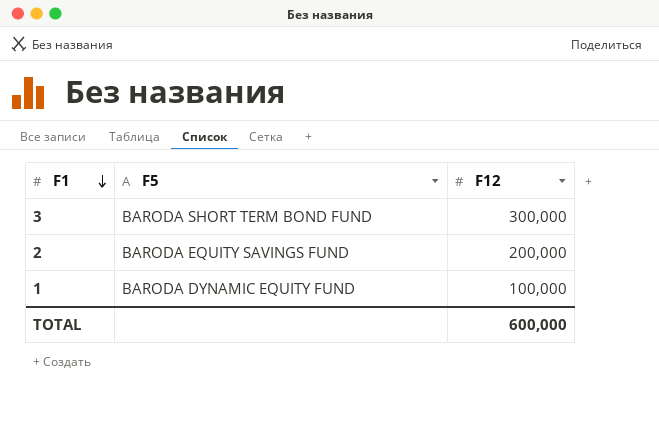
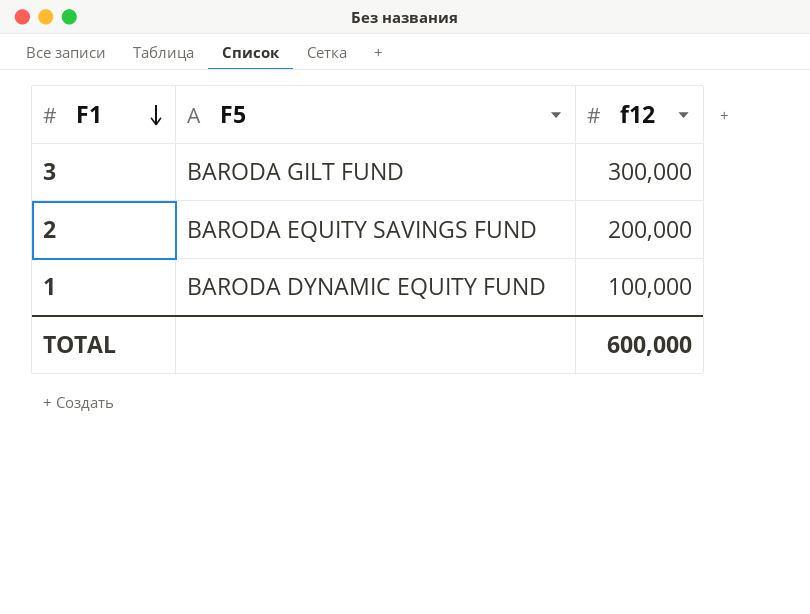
column name: F12 -> f12
3 | F5: BARODA SHORT TERM BOND FUND -> BARODA GILT FUND

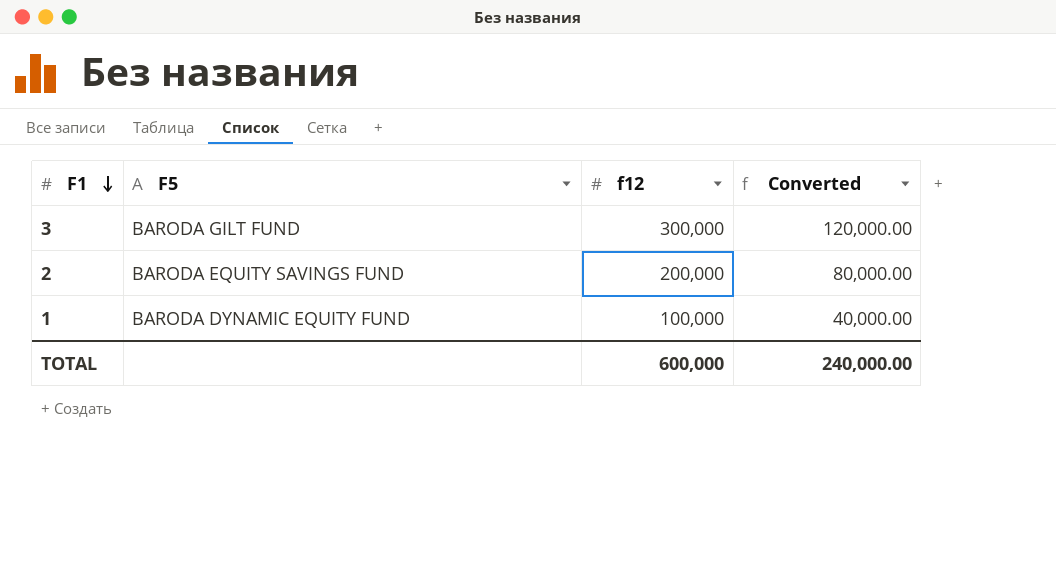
column Converted | formula: none -> [f12] * 0.4

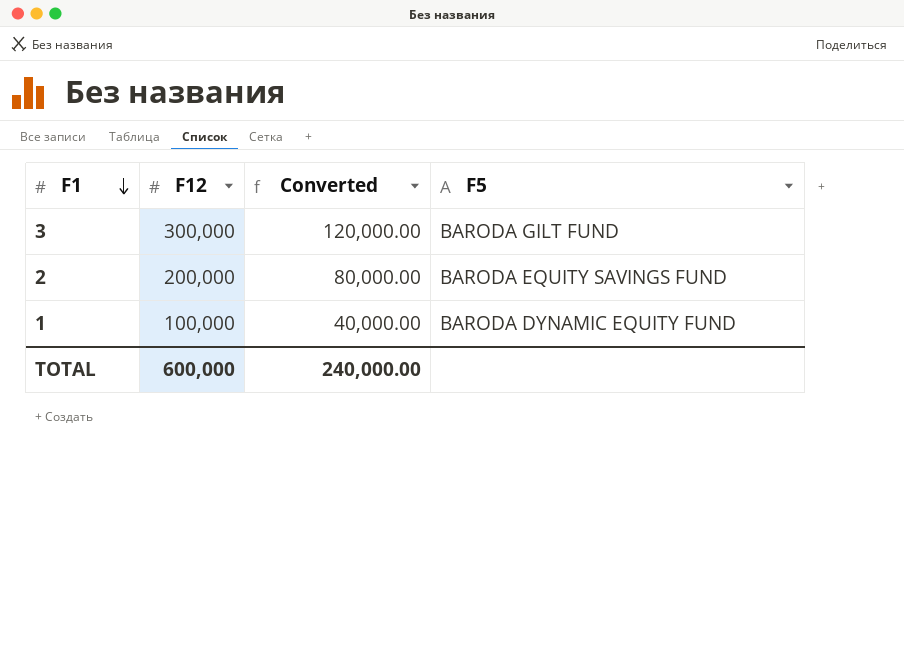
column name: f12 -> F12
column F5 | position: 2 -> 4

